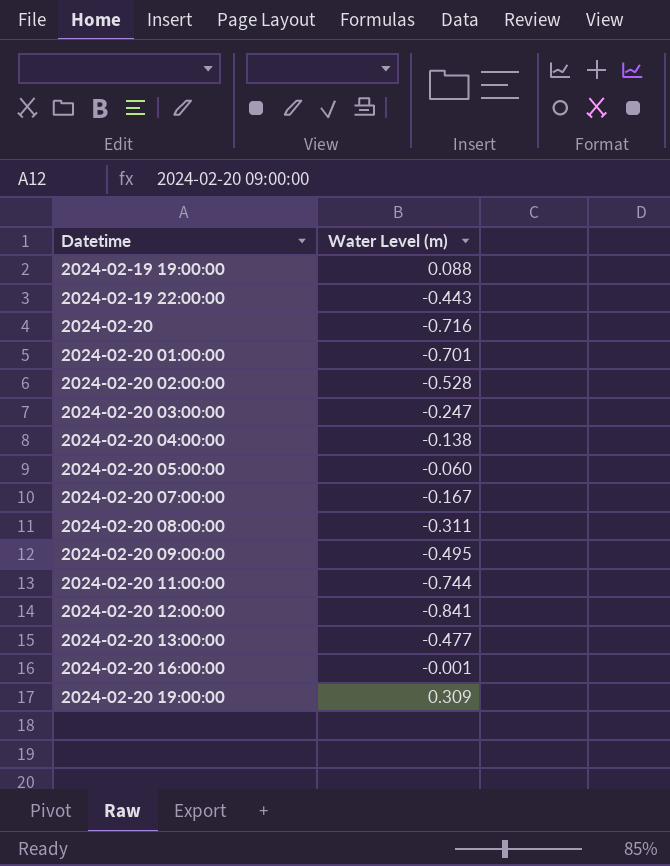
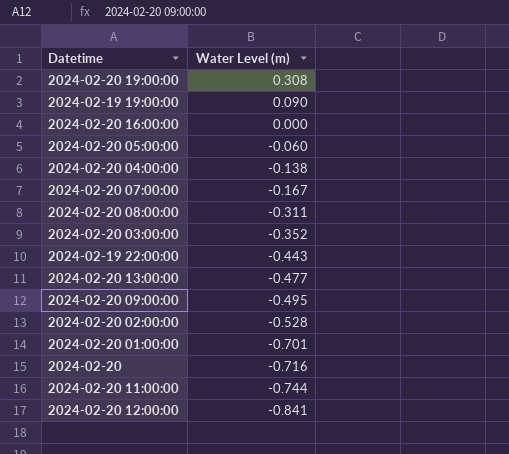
row order: Datetime ascending -> Water Level (m) descending
2024-02-20 19:00:00 | Water Level (m): 0.309 -> 0.308
2024-02-19 19:00:00 | Water Level (m): 0.088 -> 0.090
2024-02-20 16:00:00 | Water Level (m): -0.001 -> 0.000
2024-02-20 03:00:00 | Water Level (m): -0.247 -> -0.352

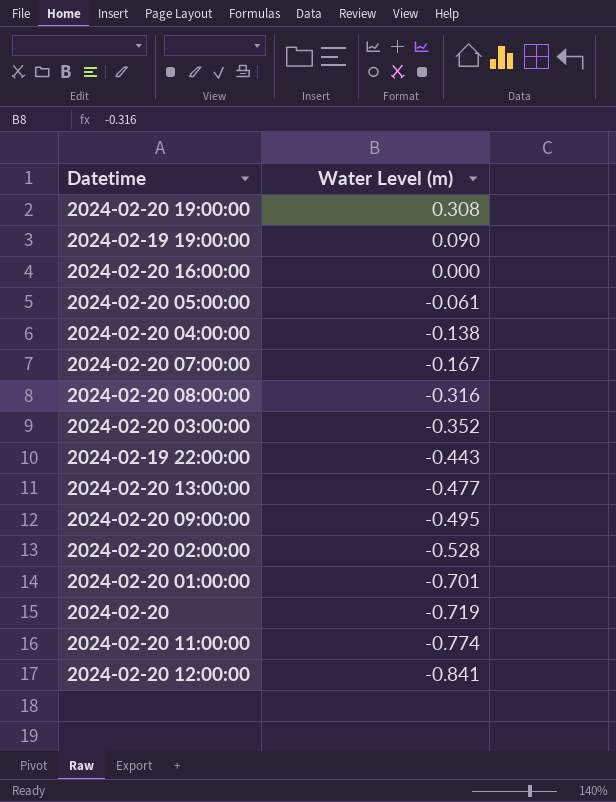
2024-02-20 05:00:00 | Water Level (m): -0.060 -> -0.061
2024-02-20 08:00:00 | Water Level (m): -0.311 -> -0.316
2024-02-20 | Water Level (m): -0.716 -> -0.719
2024-02-20 11:00:00 | Water Level (m): -0.744 -> -0.774

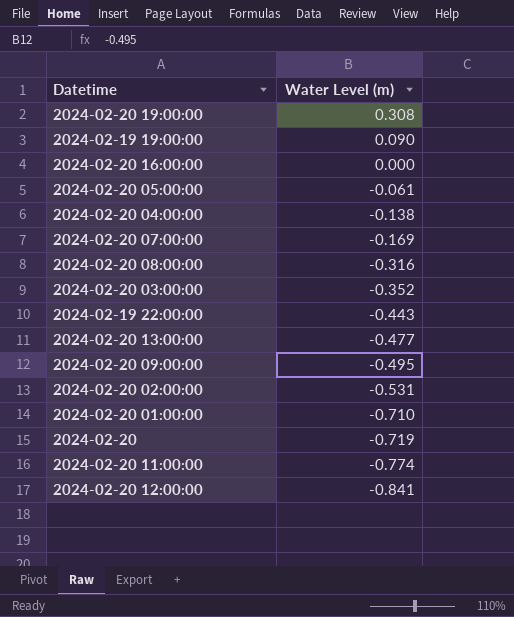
2024-02-20 07:00:00 | Water Level (m): -0.167 -> -0.169
2024-02-20 02:00:00 | Water Level (m): -0.528 -> -0.531
2024-02-20 01:00:00 | Water Level (m): -0.701 -> -0.710

